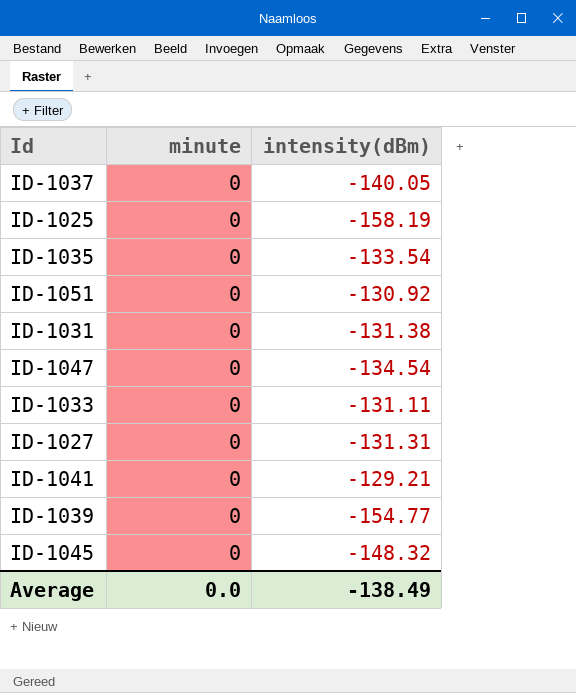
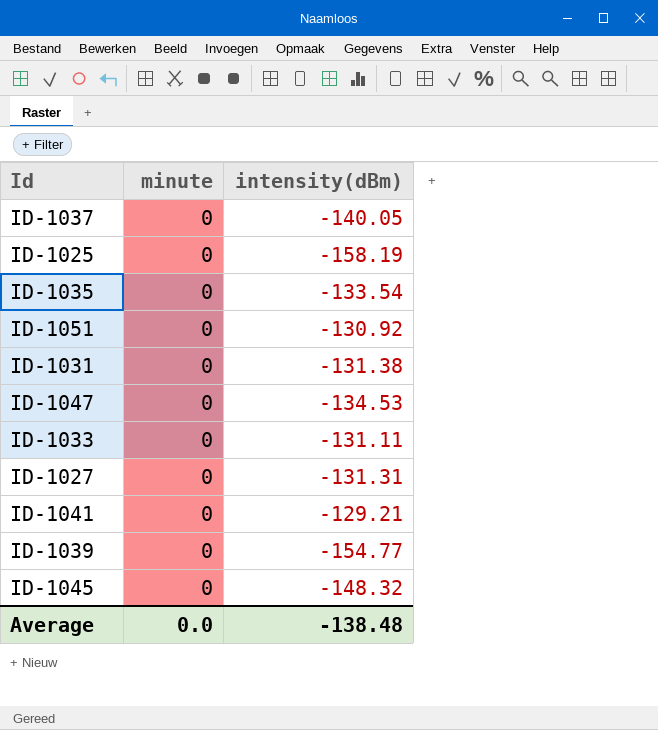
ID-1047 | intensity(dBm): -134.54 -> -134.53
Average | intensity(dBm): -138.49 -> -138.48

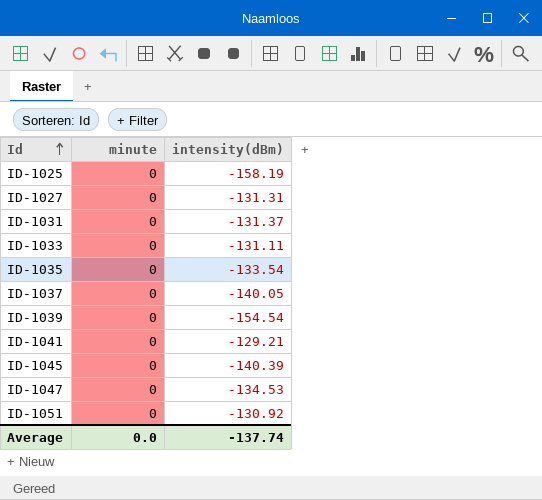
row order: none -> Id ascending
ID-1031 | intensity(dBm): -131.38 -> -131.37
ID-1039 | intensity(dBm): -154.77 -> -154.54
ID-1045 | intensity(dBm): -148.32 -> -140.39
Average | intensity(dBm): -138.48 -> -137.74

